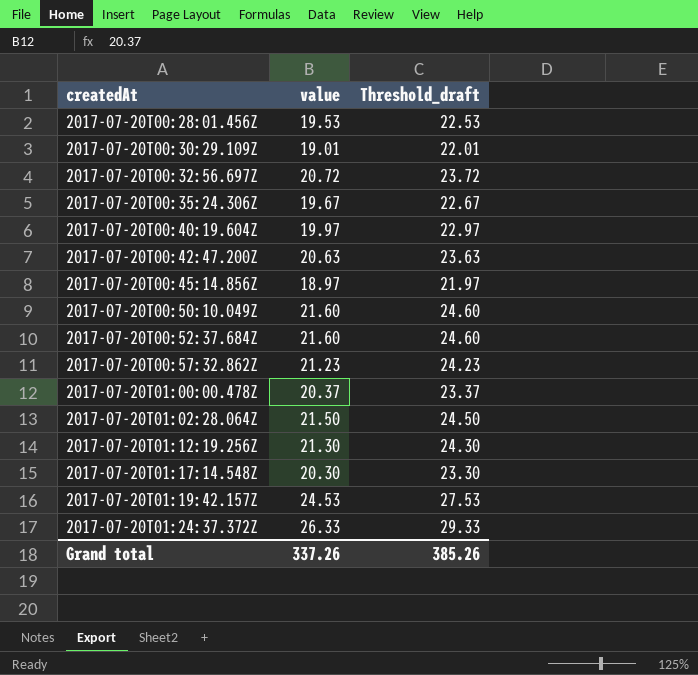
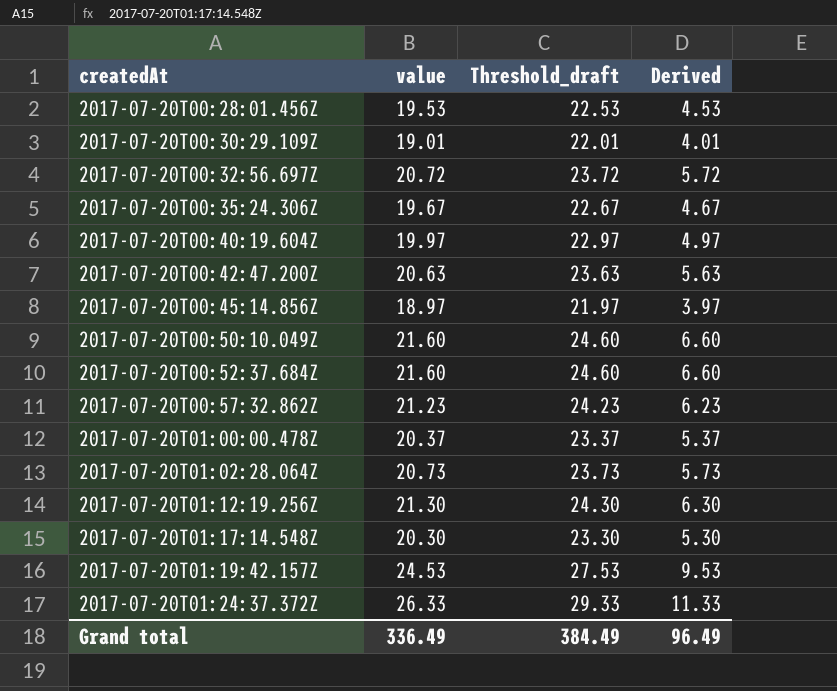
column Derived | formula: none -> [value] - 15
2017-07-20T01:02:28.064Z | value: 21.50 -> 20.73
2017-07-20T01:02:28.064Z | Threshold_draft: 24.50 -> 23.73
Grand total | value: 337.26 -> 336.49
Grand total | Threshold_draft: 385.26 -> 384.49

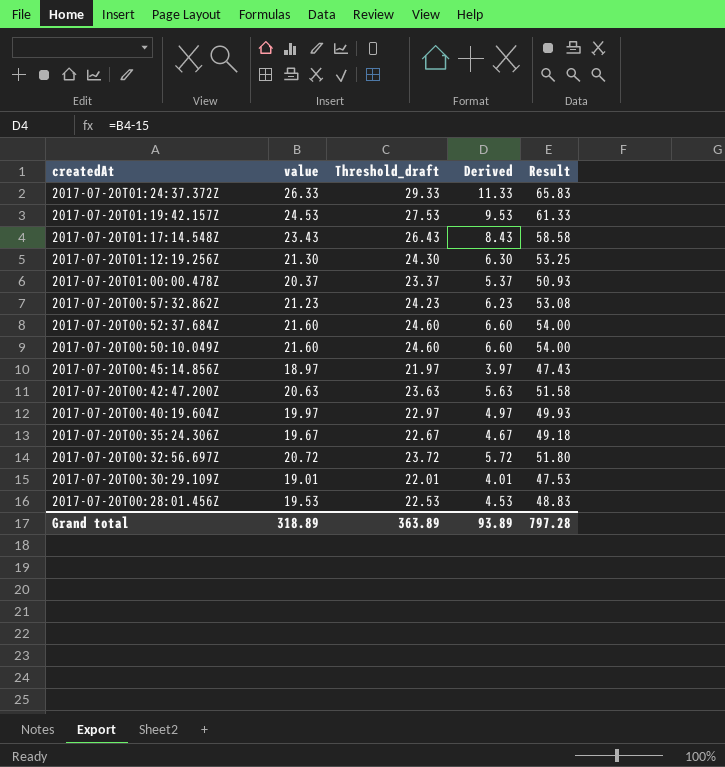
row order: createdAt ascending -> createdAt descending
column Result | formula: none -> [value] * 2.5
row 2017-07-20T01:02:28.064Z: 20.73 | 23.73 | 5.73 -> none
2017-07-20T01:17:14.548Z | value: 20.30 -> 23.43
2017-07-20T01:17:14.548Z | Threshold_draft: 23.30 -> 26.43
2017-07-20T01:17:14.548Z | Derived: 5.30 -> 8.43
Grand total | value: 336.49 -> 318.89
Grand total | Threshold_draft: 384.49 -> 363.89
Grand total | Derived: 96.49 -> 93.89

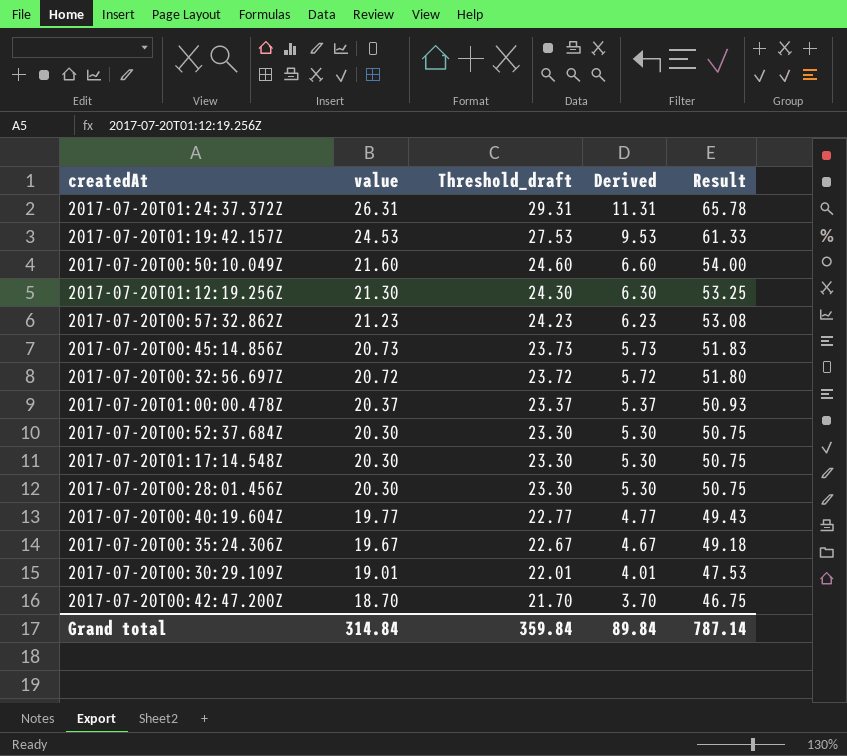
row order: createdAt descending -> value descending
2017-07-20T01:24:37.372Z | value: 26.33 -> 26.31
2017-07-20T01:24:37.372Z | Threshold_draft: 29.33 -> 29.31
2017-07-20T01:24:37.372Z | Derived: 11.33 -> 11.31
2017-07-20T01:24:37.372Z | Result: 65.83 -> 65.78
2017-07-20T00:45:14.856Z | value: 18.97 -> 20.73
2017-07-20T00:45:14.856Z | Threshold_draft: 21.97 -> 23.73
2017-07-20T00:45:14.856Z | Derived: 3.97 -> 5.73
2017-07-20T00:45:14.856Z | Result: 47.43 -> 51.83
2017-07-20T00:52:37.684Z | value: 21.60 -> 20.30
2017-07-20T00:52:37.684Z | Threshold_draft: 24.60 -> 23.30
2017-07-20T00:52:37.684Z | Derived: 6.60 -> 5.30
2017-07-20T00:52:37.684Z | Result: 54.00 -> 50.75
2017-07-20T01:17:14.548Z | value: 23.43 -> 20.30
2017-07-20T01:17:14.548Z | Threshold_draft: 26.43 -> 23.30
2017-07-20T01:17:14.548Z | Derived: 8.43 -> 5.30
2017-07-20T01:17:14.548Z | Result: 58.58 -> 50.75
2017-07-20T00:28:01.456Z | value: 19.53 -> 20.30
2017-07-20T00:28:01.456Z | Threshold_draft: 22.53 -> 23.30
2017-07-20T00:28:01.456Z | Derived: 4.53 -> 5.30
2017-07-20T00:28:01.456Z | Result: 48.83 -> 50.75
2017-07-20T00:40:19.604Z | value: 19.97 -> 19.77
2017-07-20T00:40:19.604Z | Threshold_draft: 22.97 -> 22.77
2017-07-20T00:40:19.604Z | Derived: 4.97 -> 4.77
2017-07-20T00:40:19.604Z | Result: 49.93 -> 49.43
2017-07-20T00:42:47.200Z | value: 20.63 -> 18.70
2017-07-20T00:42:47.200Z | Threshold_draft: 23.63 -> 21.70
2017-07-20T00:42:47.200Z | Derived: 5.63 -> 3.70
2017-07-20T00:42:47.200Z | Result: 51.58 -> 46.75
Grand total | value: 318.89 -> 314.84
Grand total | Threshold_draft: 363.89 -> 359.84
Grand total | Derived: 93.89 -> 89.84
Grand total | Result: 797.28 -> 787.14

